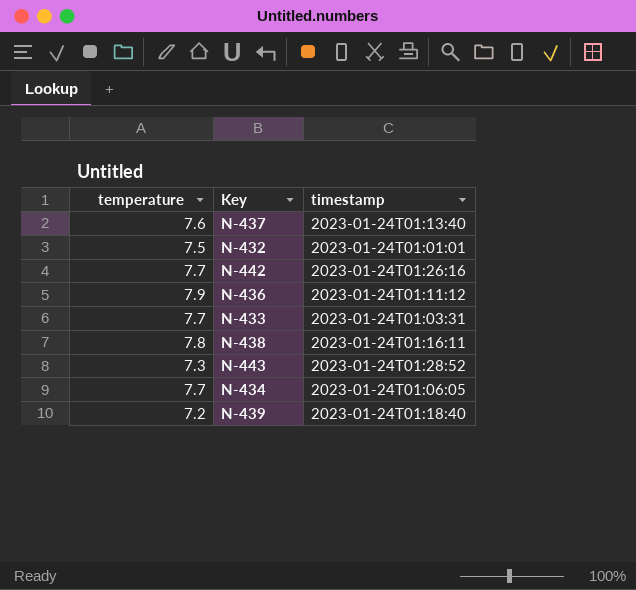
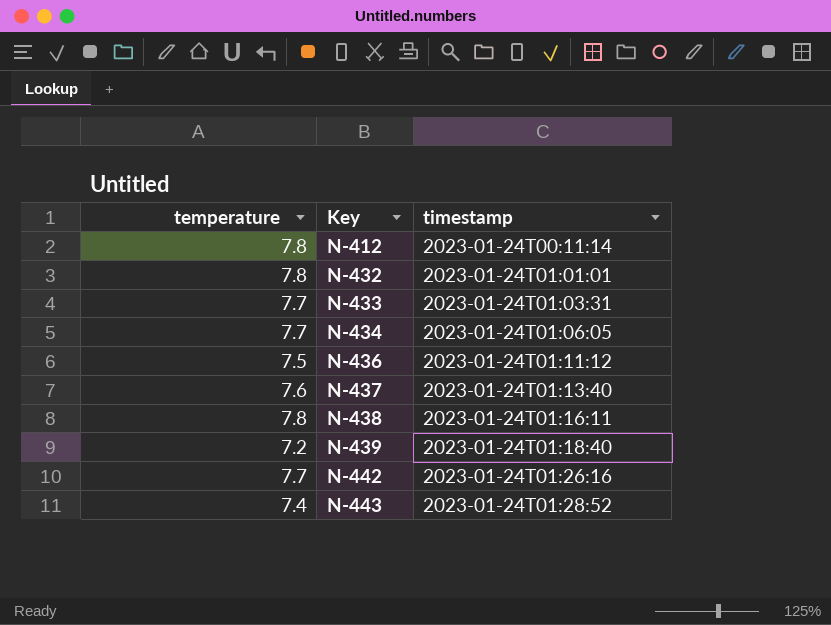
row order: none -> Key ascending
row N-412: none -> 7.8 | 2023-01-24T00:11:14
N-432 | temperature: 7.5 -> 7.8
N-436 | temperature: 7.9 -> 7.5
N-443 | temperature: 7.3 -> 7.4

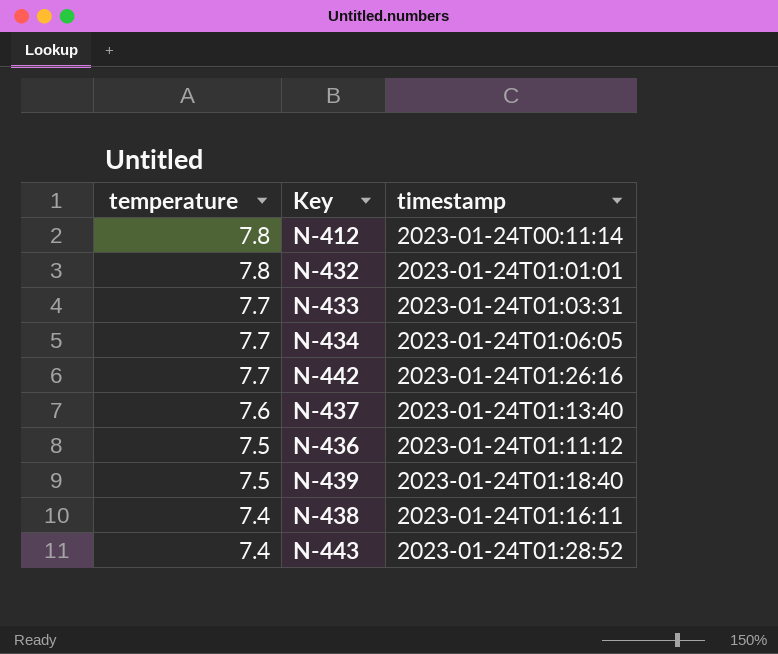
row order: Key ascending -> temperature descending
N-439 | temperature: 7.2 -> 7.5
N-438 | temperature: 7.8 -> 7.4

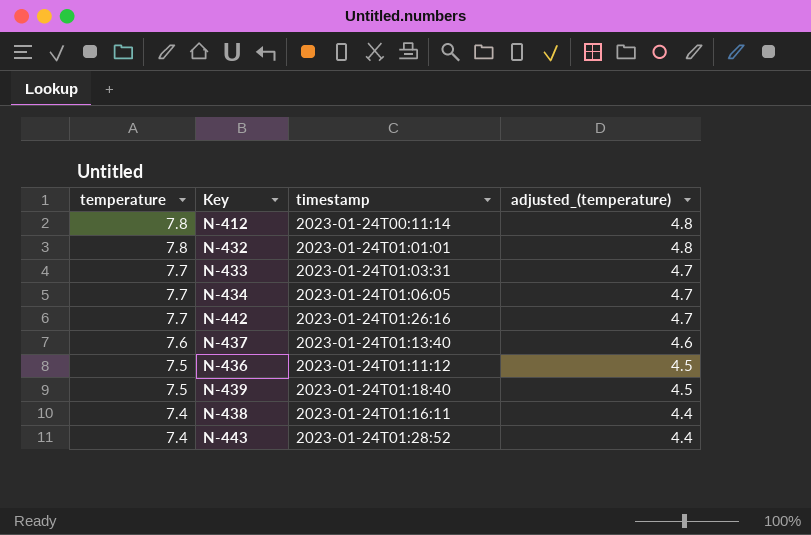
column adjusted_(temperature) | formula: none -> [temperature] - 3

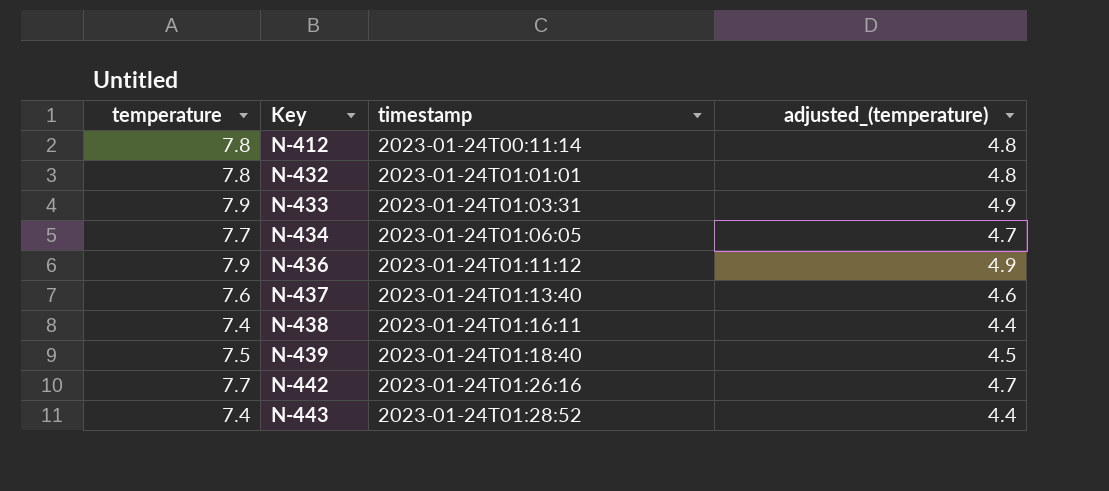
row order: temperature descending -> Key ascending
N-433 | temperature: 7.7 -> 7.9
N-433 | adjusted_(temperature): 4.7 -> 4.9
N-436 | temperature: 7.5 -> 7.9
N-436 | adjusted_(temperature): 4.5 -> 4.9

